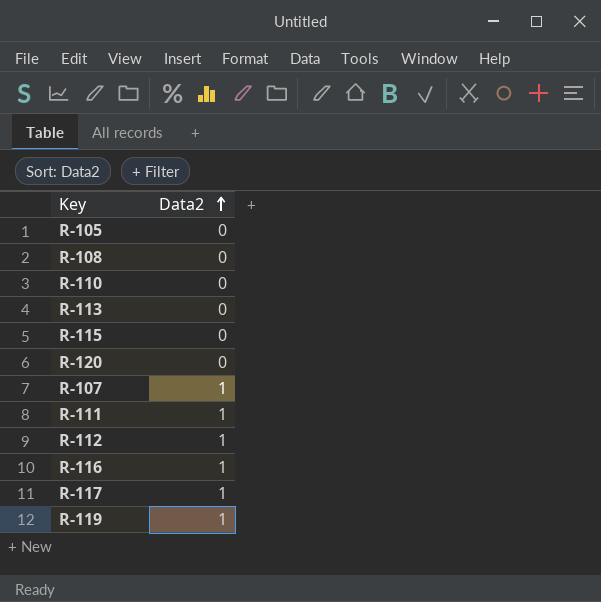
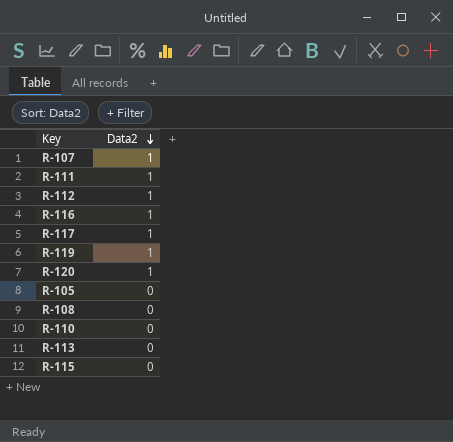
row order: Data2 ascending -> Data2 descending
R-120 | Data2: 0 -> 1

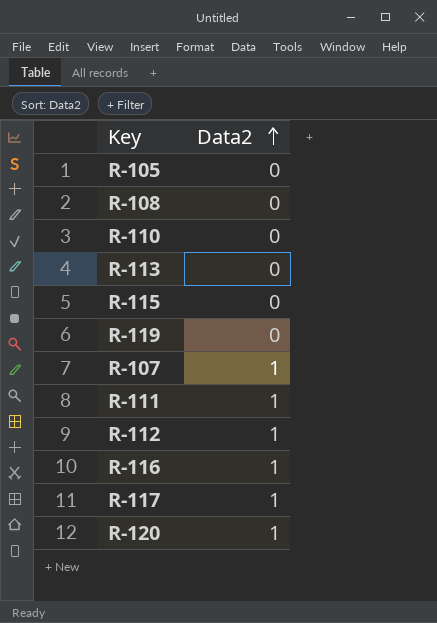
row order: Data2 descending -> Data2 ascending
R-119 | Data2: 1 -> 0

